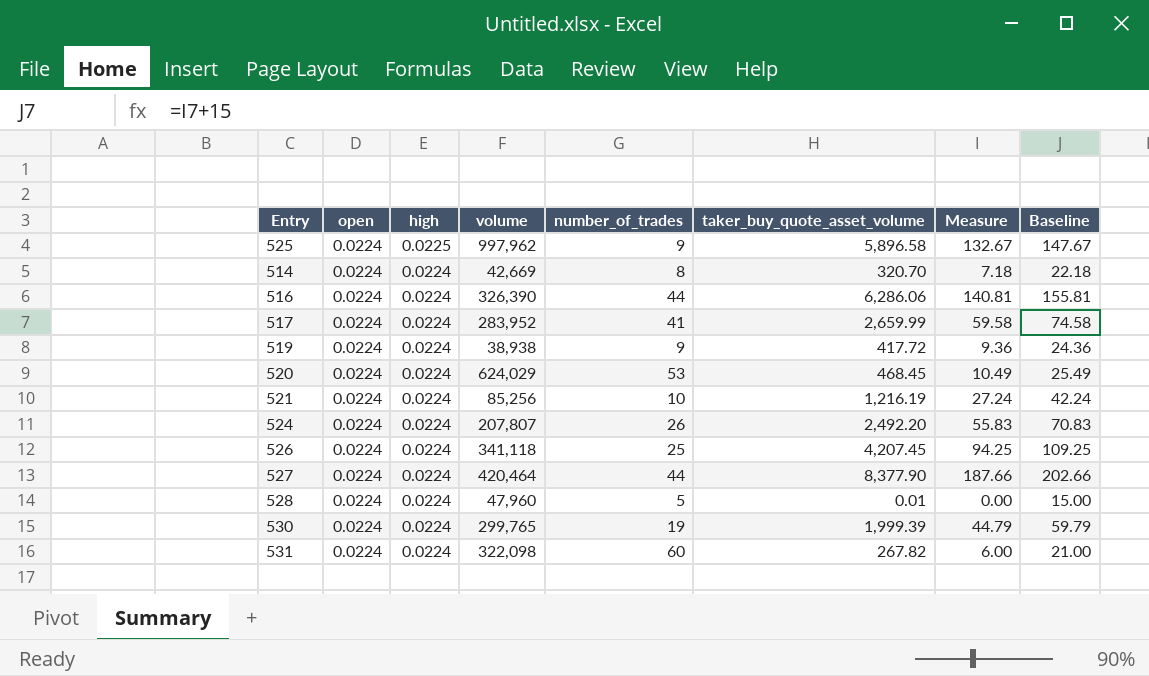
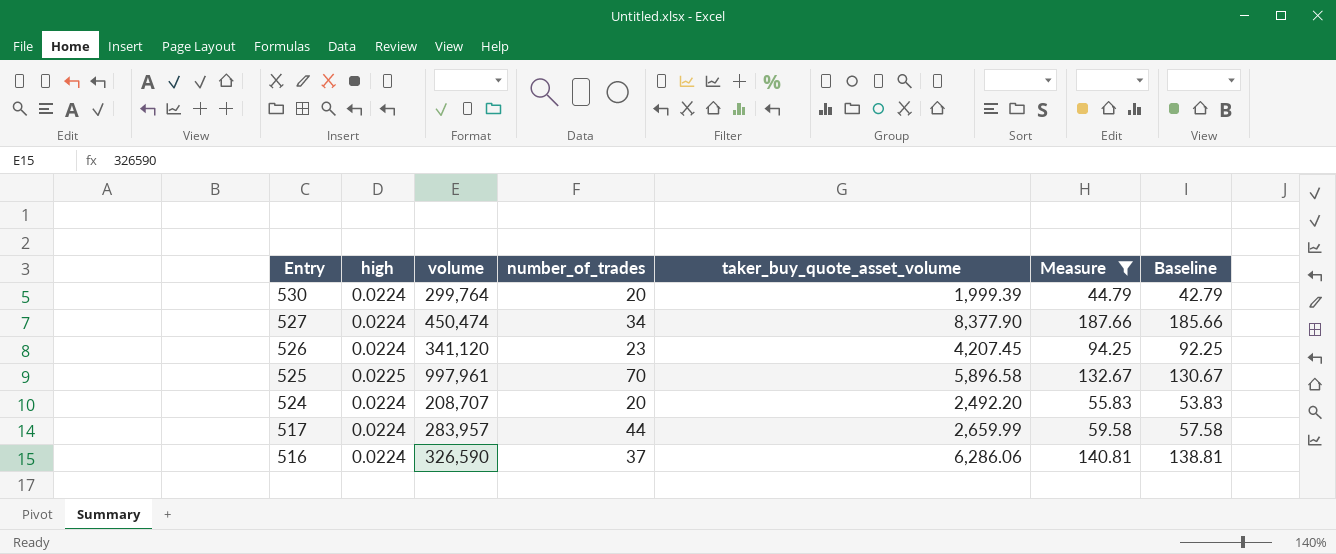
filter: none -> Measure >= 44.79
row order: high descending -> Entry descending
column open | position: 2 -> none
column Baseline | formula: [Measure] + 15 -> [Measure] - 2
530 | volume: 299,765 -> 299,764
530 | number_of_trades: 19 -> 20
527 | volume: 420,464 -> 450,474
527 | number_of_trades: 44 -> 34
526 | volume: 341,118 -> 341,120
526 | number_of_trades: 25 -> 23
525 | volume: 997,962 -> 997,961
525 | number_of_trades: 9 -> 70
524 | volume: 207,807 -> 208,707
524 | number_of_trades: 26 -> 20
517 | volume: 283,952 -> 283,957
517 | number_of_trades: 41 -> 44
516 | volume: 326,390 -> 326,590
516 | number_of_trades: 44 -> 37

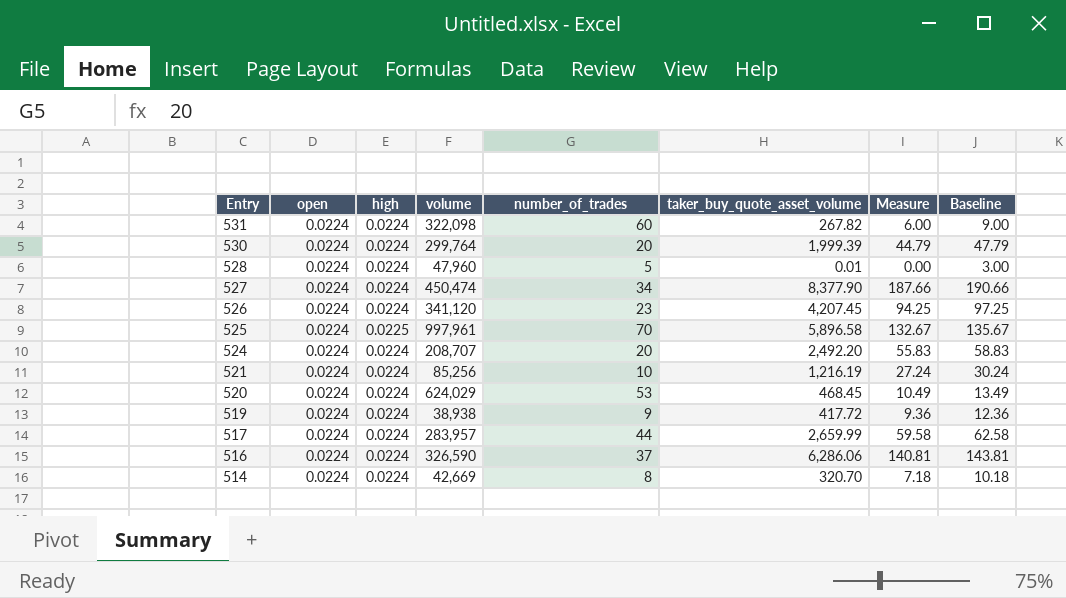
filter: Measure >= 44.79 -> none
column open | position: none -> 2
column Baseline | formula: [Measure] - 2 -> [Measure] + 3

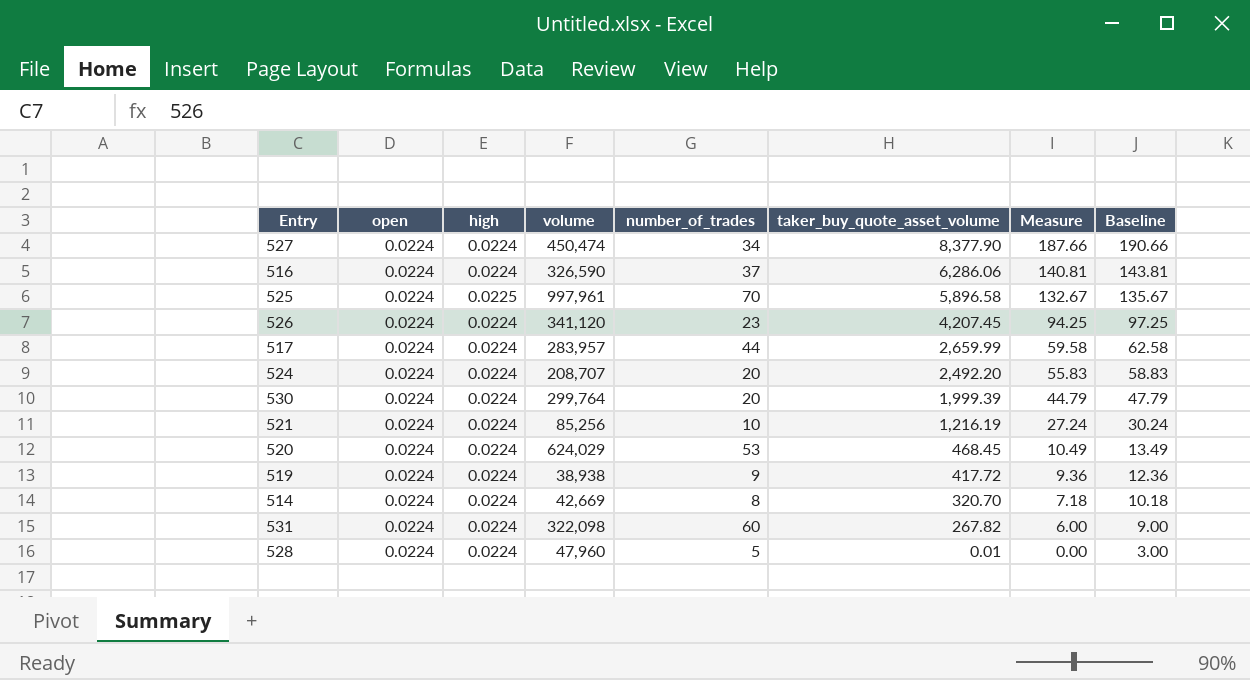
row order: Entry descending -> taker_buy_quote_asset_volume descending

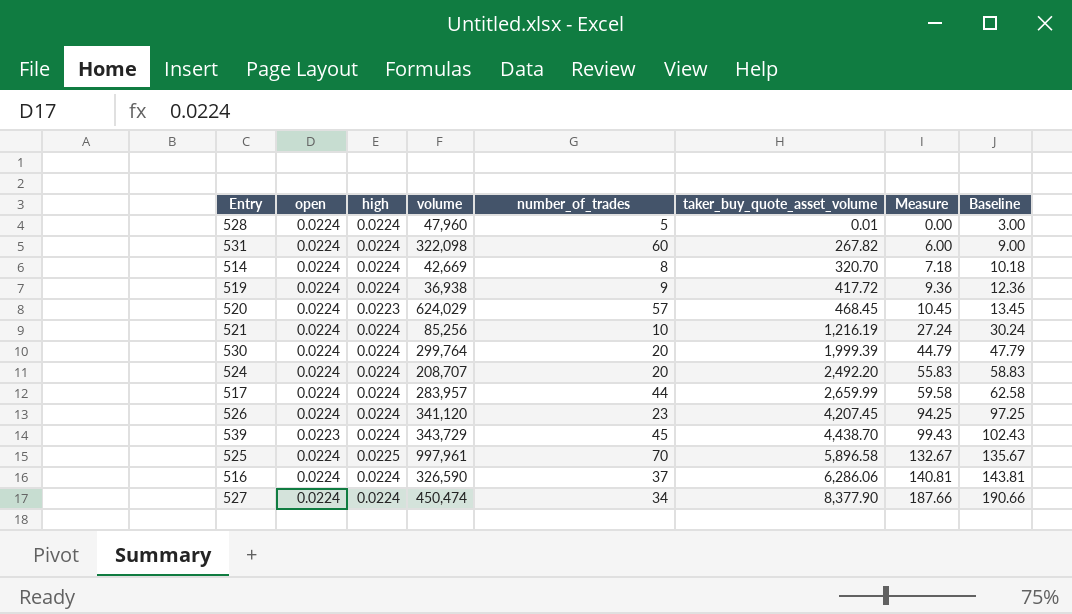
row order: taker_buy_quote_asset_volume descending -> taker_buy_quote_asset_volume ascending
519 | volume: 38,938 -> 36,938
520 | high: 0.0224 -> 0.0223
520 | number_of_trades: 53 -> 57
520 | Measure: 10.49 -> 10.45
520 | Baseline: 13.49 -> 13.45
row 539: none -> 0.0223 | 0.0224 | 343,729 | 45 | 4,438.70 | 99.43 | 102.43

